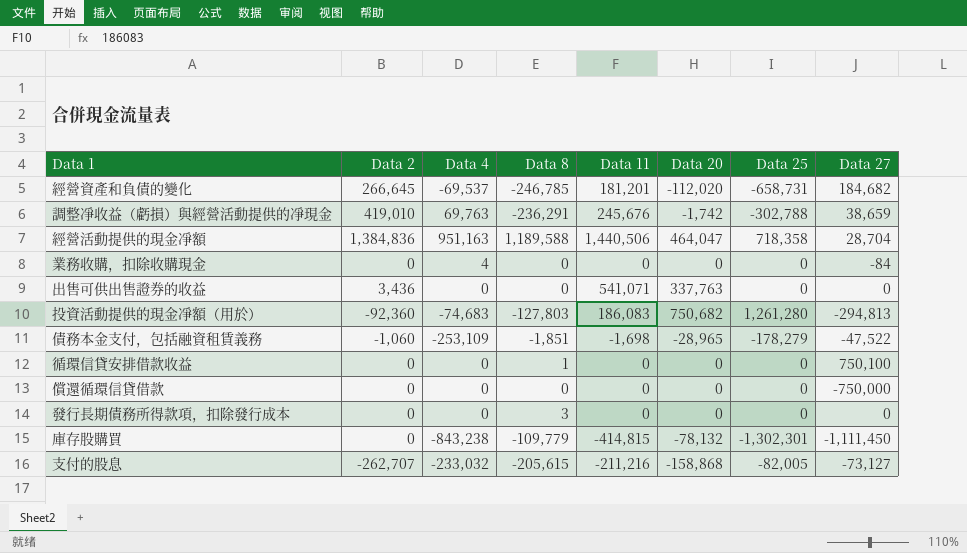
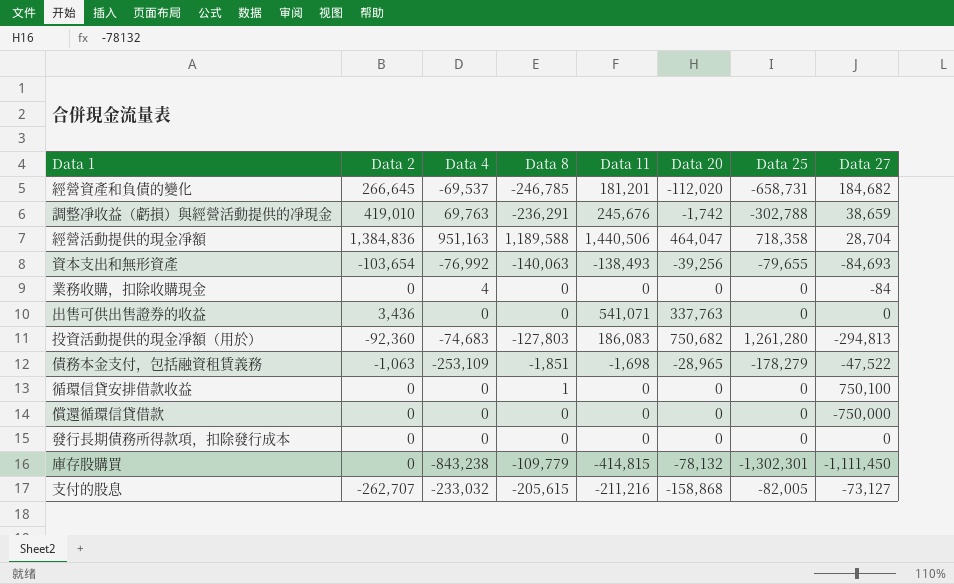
row 資本支出和無形資產: none -> -103,654 | -76,992 | -140,063 | -138,493 | -39,256 | -79,655 | -84,693
債務本金支付，包括融資租賃義務 | Data 2: -1,060 -> -1,063
發行長期債務所得款項，扣除發行成本 | Data 8: 3 -> 0

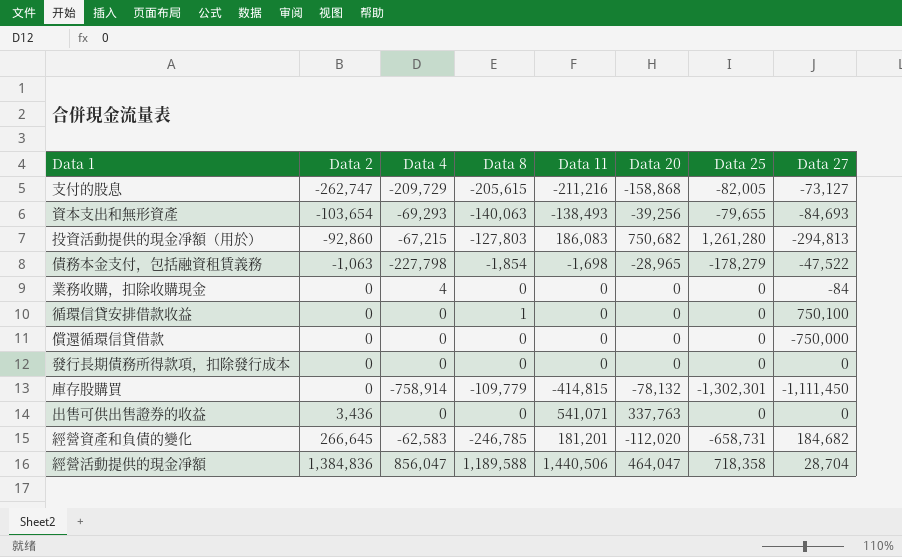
row order: none -> Data 2 ascending
row 調整凈收益（虧損）與經營活動提供的凈現金: 419,010 | 69,763 | -236,291 | 245,676 | -1,742 | -302,788 | 38,659 -> none
支付的股息 | Data 2: -262,707 -> -262,747
支付的股息 | Data 4: -233,032 -> -209,729
資本支出和無形資產 | Data 4: -76,992 -> -69,293
投資活動提供的現金凈額（用於） | Data 2: -92,360 -> -92,860
投資活動提供的現金凈額（用於） | Data 4: -74,683 -> -67,215
債務本金支付，包括融資租賃義務 | Data 4: -253,109 -> -227,798
債務本金支付，包括融資租賃義務 | Data 8: -1,851 -> -1,854
庫存股購買 | Data 4: -843,238 -> -758,914
經營資產和負債的變化 | Data 4: -69,537 -> -62,583
經營活動提供的現金凈額 | Data 4: 951,163 -> 856,047

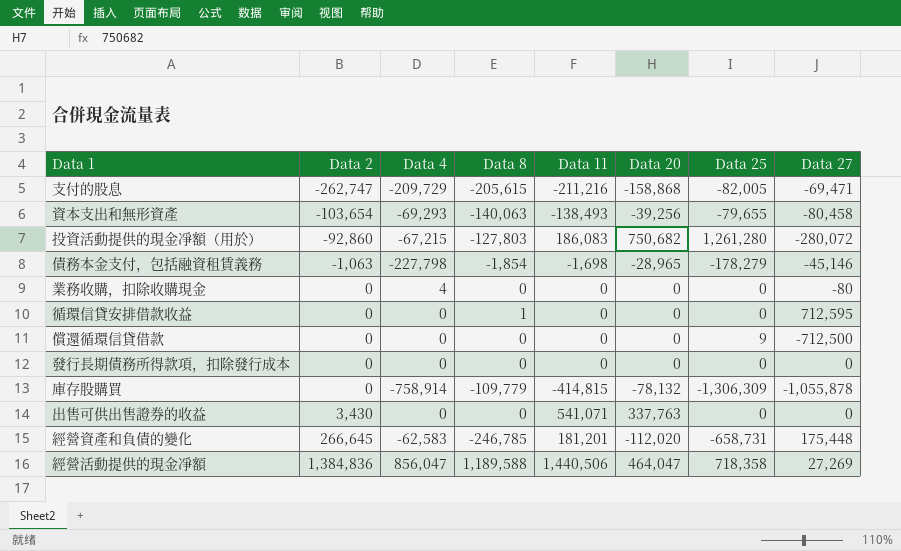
支付的股息 | Data 27: -73,127 -> -69,471
資本支出和無形資產 | Data 27: -84,693 -> -80,458
投資活動提供的現金凈額（用於） | Data 27: -294,813 -> -280,072
債務本金支付，包括融資租賃義務 | Data 27: -47,522 -> -45,146
業務收購，扣除收購現金 | Data 27: -84 -> -80
循環信貸安排借款收益 | Data 27: 750,100 -> 712,595
償還循環信貸借款 | Data 25: 0 -> 9
償還循環信貸借款 | Data 27: -750,000 -> -712,500
庫存股購買 | Data 25: -1,302,301 -> -1,306,309
庫存股購買 | Data 27: -1,111,450 -> -1,055,878
出售可供出售證券的收益 | Data 2: 3,436 -> 3,430
經營資產和負債的變化 | Data 27: 184,682 -> 175,448
經營活動提供的現金凈額 | Data 27: 28,704 -> 27,269

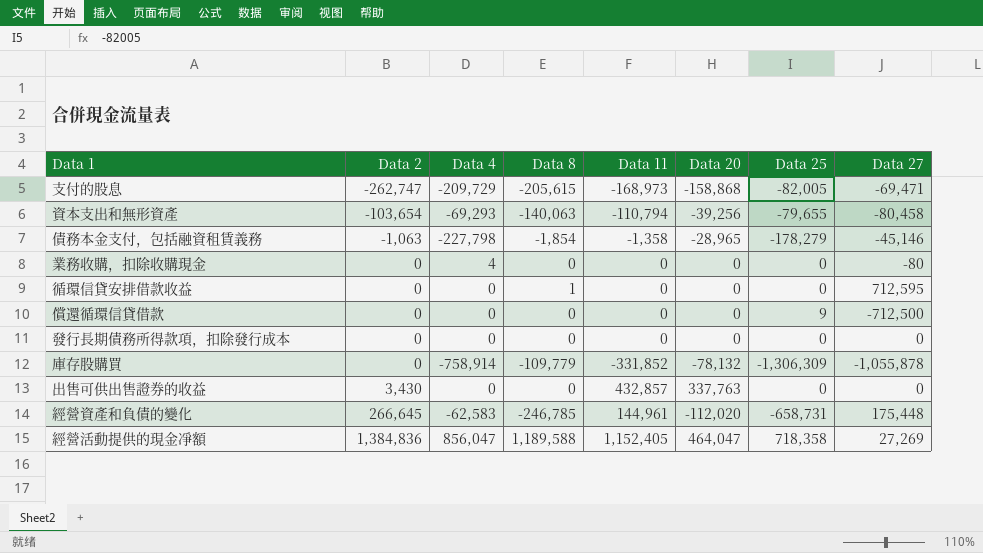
row 投資活動提供的現金凈額（用於）: -92,860 | -67,215 | -127,803 | 186,083 | 750,682 | 1,261,280 | -280,072 -> none
支付的股息 | Data 11: -211,216 -> -168,973
資本支出和無形資產 | Data 11: -138,493 -> -110,794
債務本金支付，包括融資租賃義務 | Data 11: -1,698 -> -1,358
庫存股購買 | Data 11: -414,815 -> -331,852
出售可供出售證券的收益 | Data 11: 541,071 -> 432,857
經營資產和負債的變化 | Data 11: 181,201 -> 144,961
經營活動提供的現金凈額 | Data 11: 1,440,506 -> 1,152,405

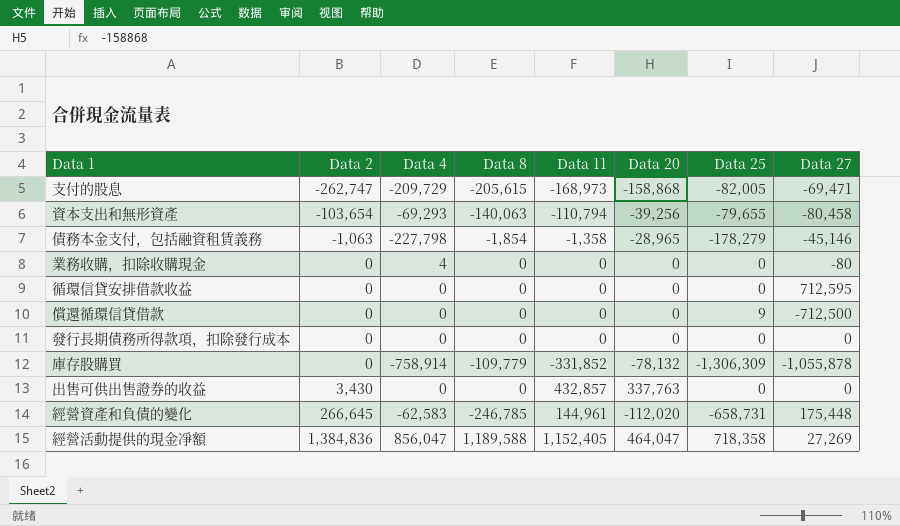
循環信貸安排借款收益 | Data 8: 1 -> 0

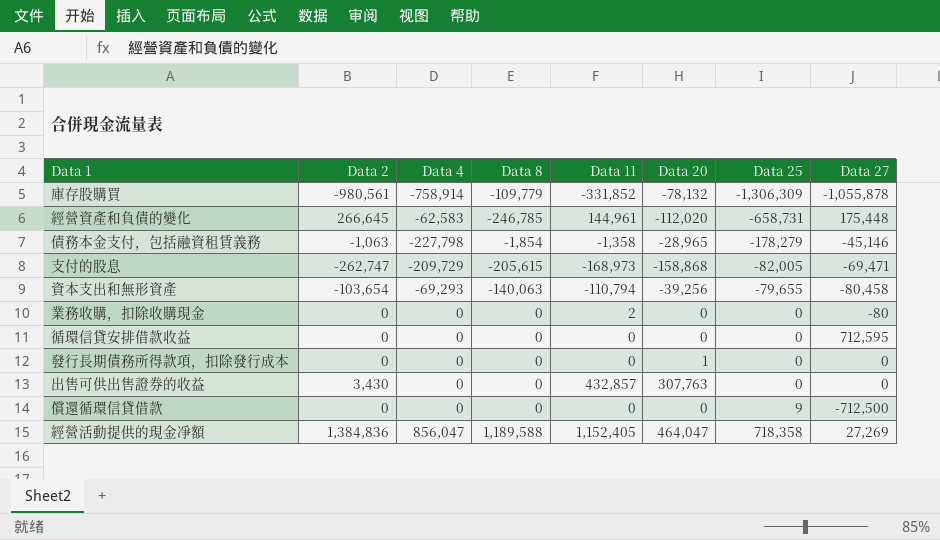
row order: Data 2 ascending -> Data 25 ascending
庫存股購買 | Data 2: 0 -> -980,561
業務收購，扣除收購現金 | Data 4: 4 -> 0
業務收購，扣除收購現金 | Data 11: 0 -> 2
發行長期債務所得款項，扣除發行成本 | Data 20: 0 -> 1
出售可供出售證券的收益 | Data 20: 337,763 -> 307,763

